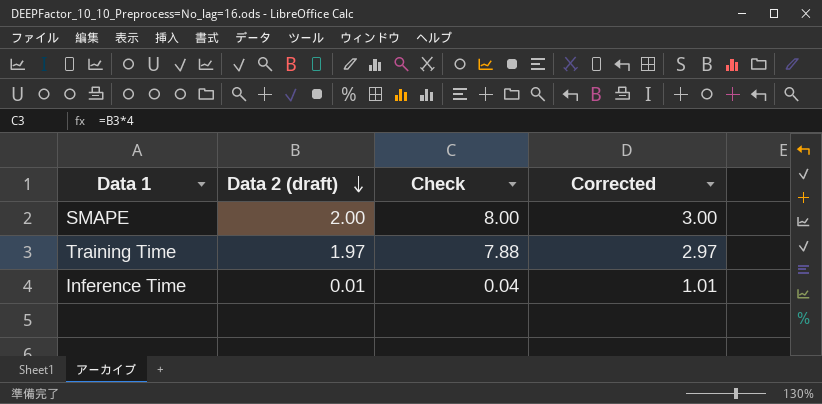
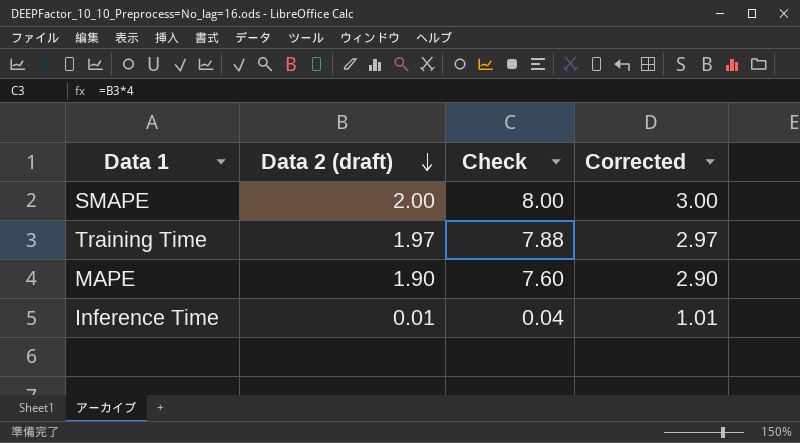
row MAPE: none -> 1.90 | 7.60 | 2.90

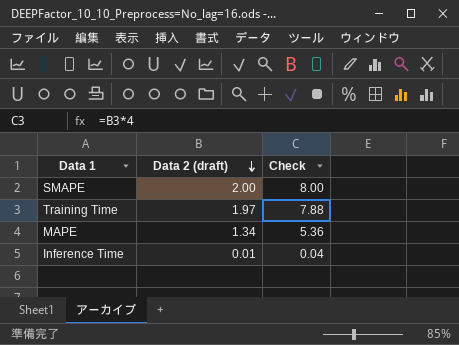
column Corrected | formula: [Data 2 (draft)] + 1 -> none
MAPE | Data 2 (draft): 1.90 -> 1.34
MAPE | Check: 7.60 -> 5.36

